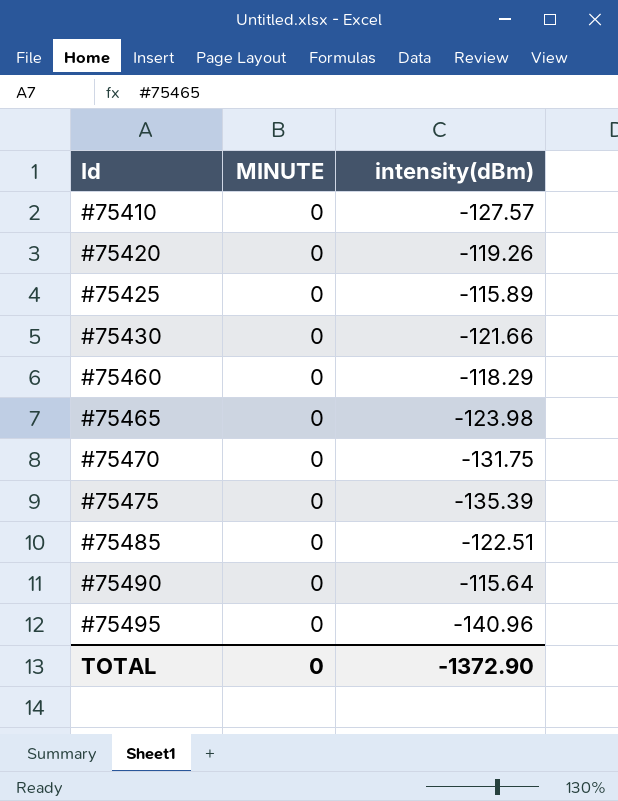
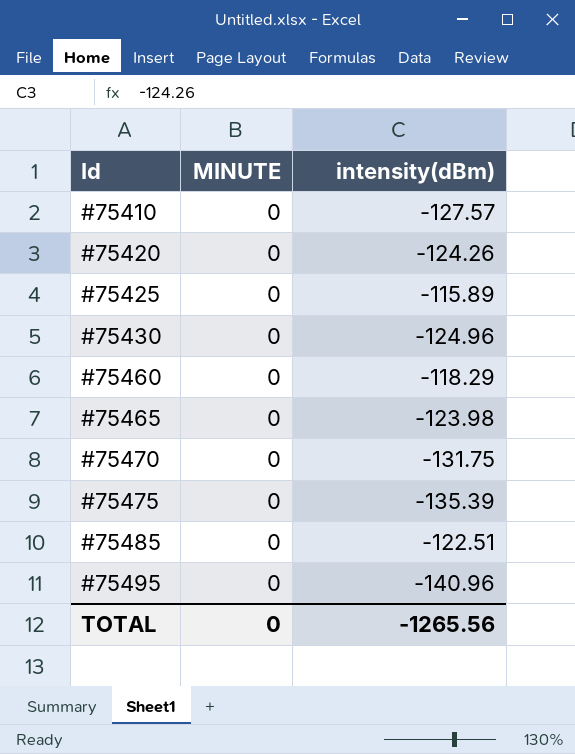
row #75490: 0 | -115.64 -> none
#75420 | intensity(dBm): -119.26 -> -124.26
#75430 | intensity(dBm): -121.66 -> -124.96
TOTAL | intensity(dBm): -1372.90 -> -1265.56

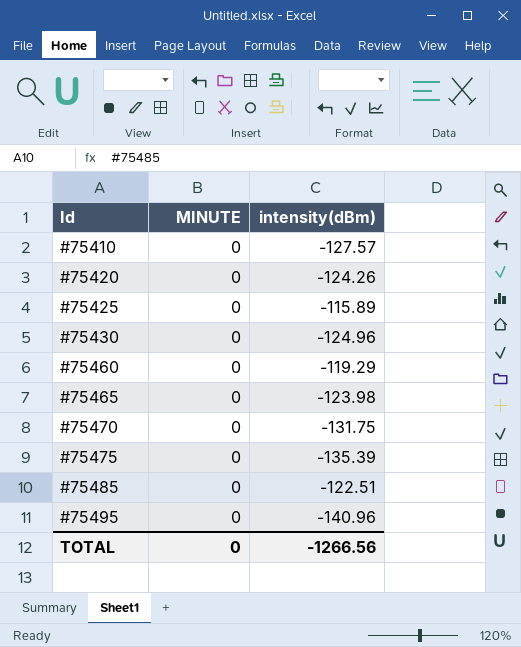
#75460 | intensity(dBm): -118.29 -> -119.29
TOTAL | intensity(dBm): -1265.56 -> -1266.56

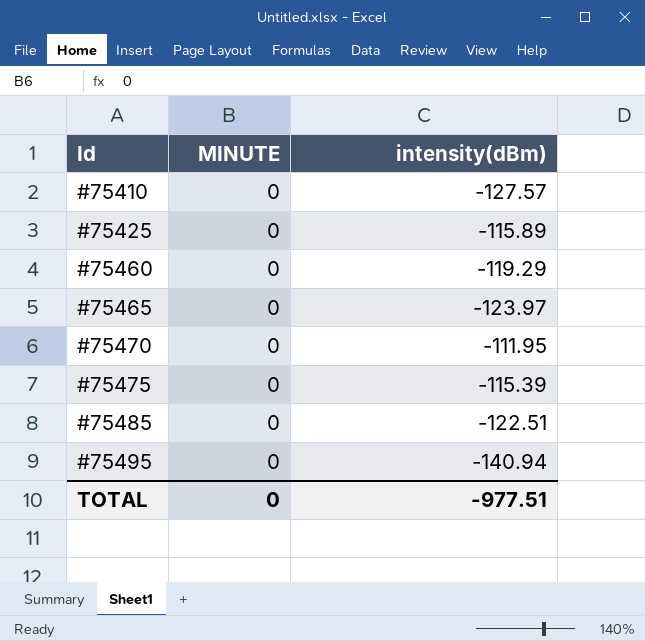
row #75420: 0 | -124.26 -> none
row #75430: 0 | -124.96 -> none
#75465 | intensity(dBm): -123.98 -> -123.97
#75470 | intensity(dBm): -131.75 -> -111.95
#75475 | intensity(dBm): -135.39 -> -115.39
#75495 | intensity(dBm): -140.96 -> -140.94
TOTAL | intensity(dBm): -1266.56 -> -977.51

